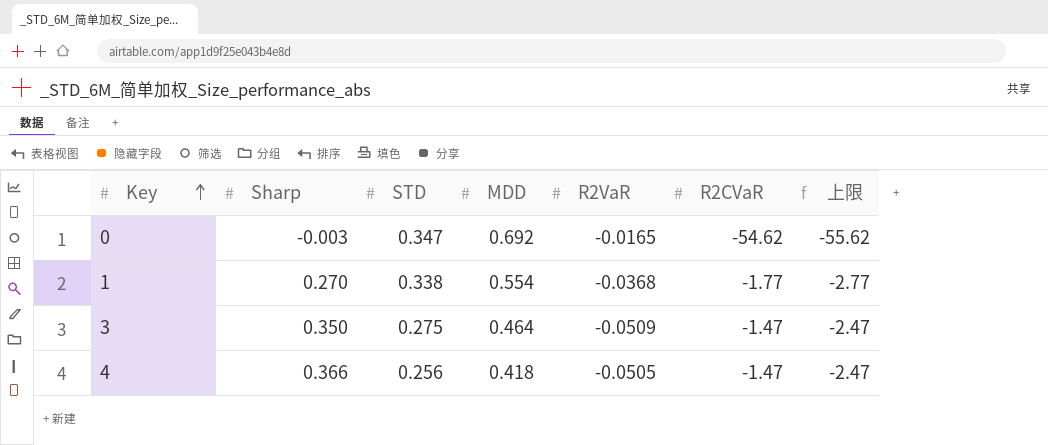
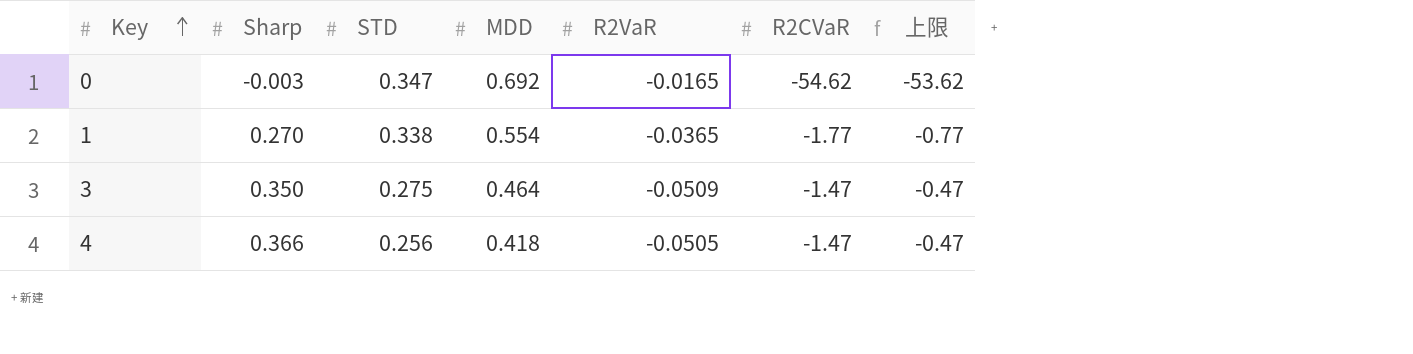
column 上限 | formula: [R2CVaR] - 1 -> [R2CVaR] + 1
1 | R2VaR: -0.0368 -> -0.0365

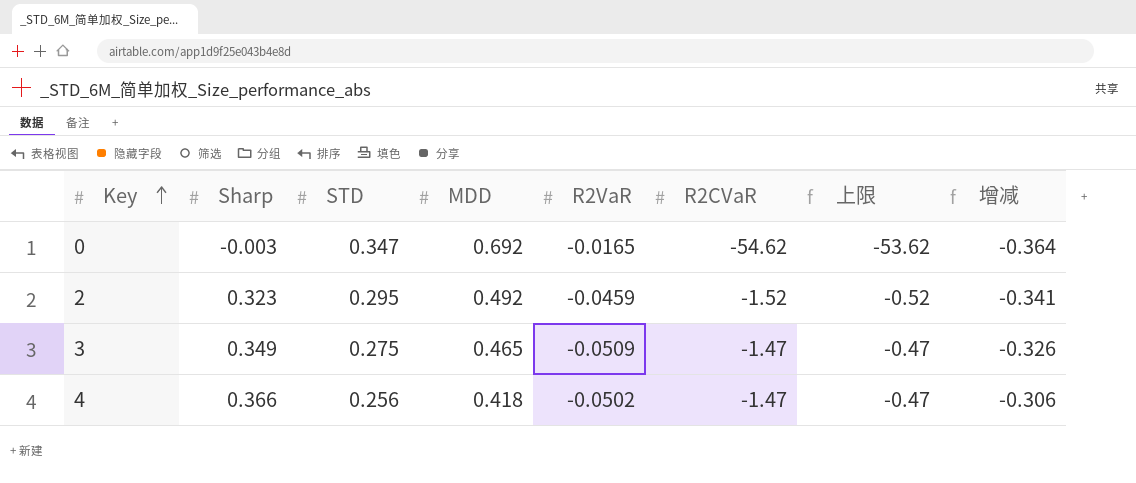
column 增减 | formula: none -> [R2VaR] - [STD]
row 1: 0.270 | 0.338 | 0.554 | -0.0365 | -1.77 | -0.77 -> none
row 2: none -> 0.323 | 0.295 | 0.492 | -0.0459 | -1.52 | -0.52 | -0.341
3 | Sharp: 0.350 -> 0.349
3 | MDD: 0.464 -> 0.465
4 | R2VaR: -0.0505 -> -0.0502

